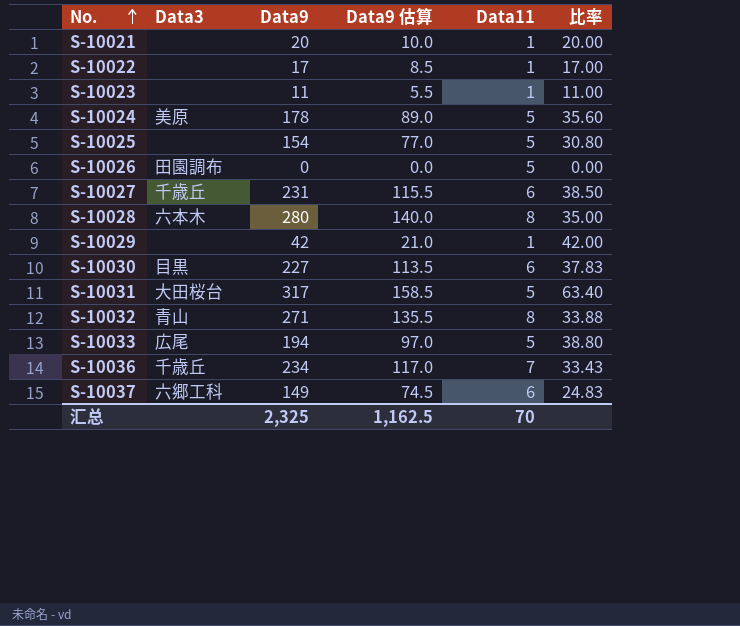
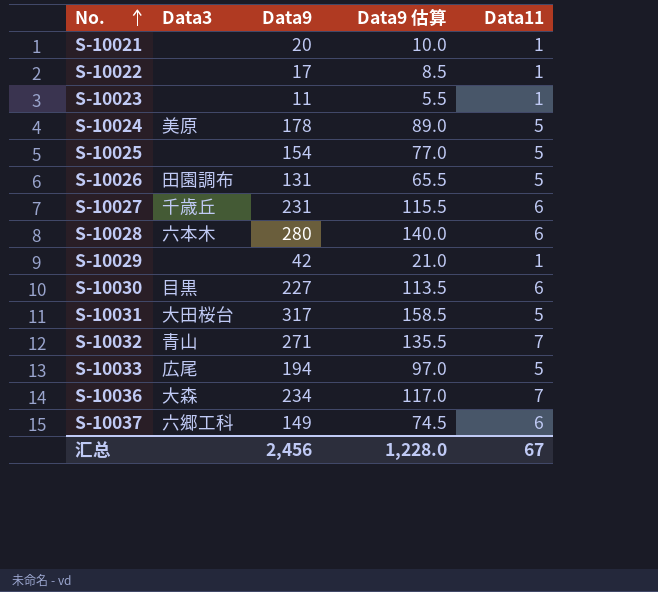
column 比率 | formula: [Data9] / [Data11] -> none
S-10026 | Data9: 0 -> 131
S-10026 | Data9 估算: 0.0 -> 65.5
S-10028 | Data11: 8 -> 6
S-10032 | Data11: 8 -> 7
S-10036 | Data3: 千歳丘 -> 大森
汇总 | Data9: 2,325 -> 2,456
汇总 | Data9 估算: 1,162.5 -> 1,228.0
汇总 | Data11: 70 -> 67

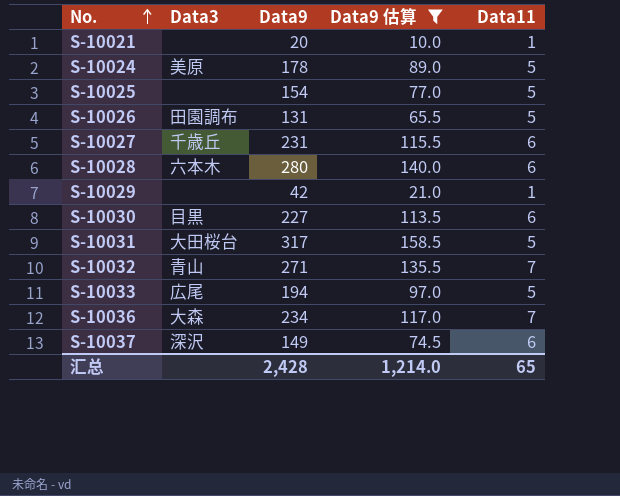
filter: none -> Data9 估算 >= 10.0
S-10037 | Data3: 六郷工科 -> 深沢
汇总 | Data9: 2,456 -> 2,428
汇总 | Data9 估算: 1,228.0 -> 1,214.0
汇总 | Data11: 67 -> 65

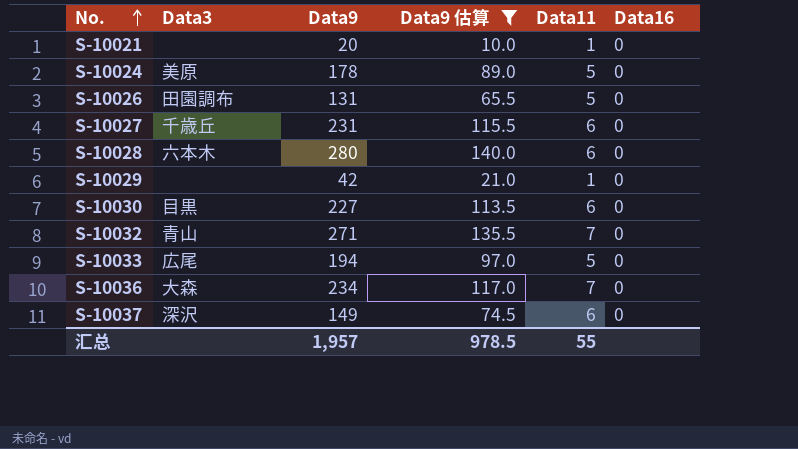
column Data16 | position: none -> 6
row S-10025: none | 154 | 77.0 | 5 -> none
row S-10031: 大田桜台 | 317 | 158.5 | 5 -> none
汇总 | Data9: 2,428 -> 1,957
汇总 | Data9 估算: 1,214.0 -> 978.5
汇总 | Data11: 65 -> 55

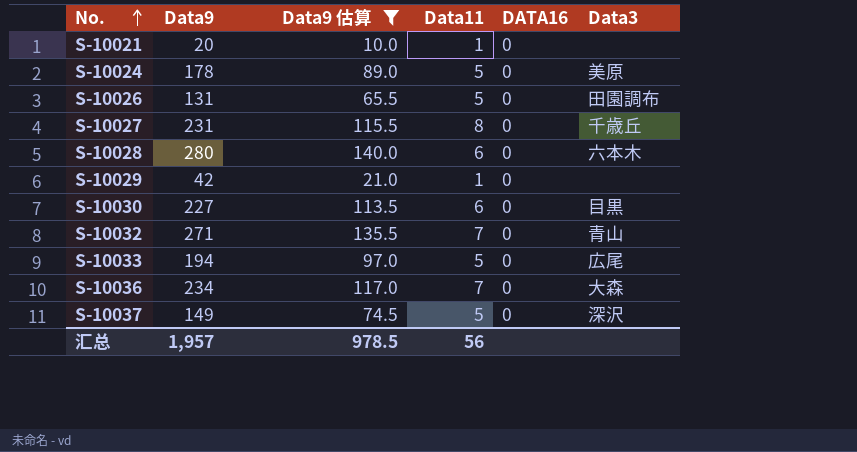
column name: Data16 -> DATA16
column Data3 | position: 2 -> 6
S-10027 | Data11: 6 -> 8
S-10037 | Data11: 6 -> 5
汇总 | Data11: 55 -> 56

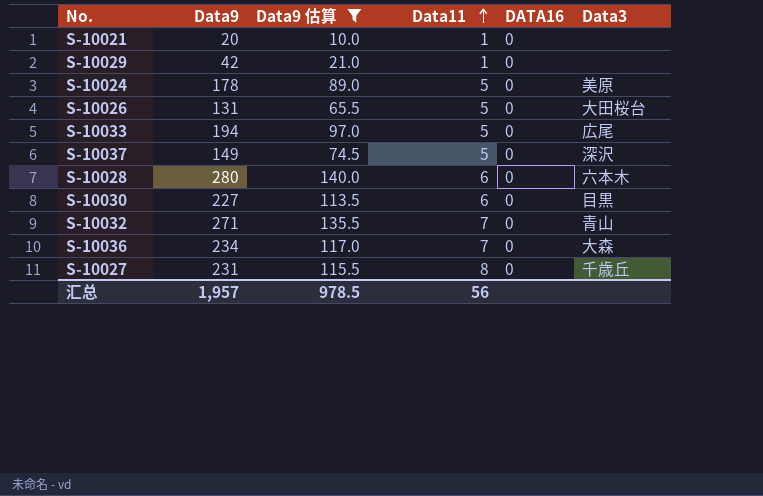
row order: No. ascending -> Data11 ascending
S-10026 | Data3: 田園調布 -> 大田桜台

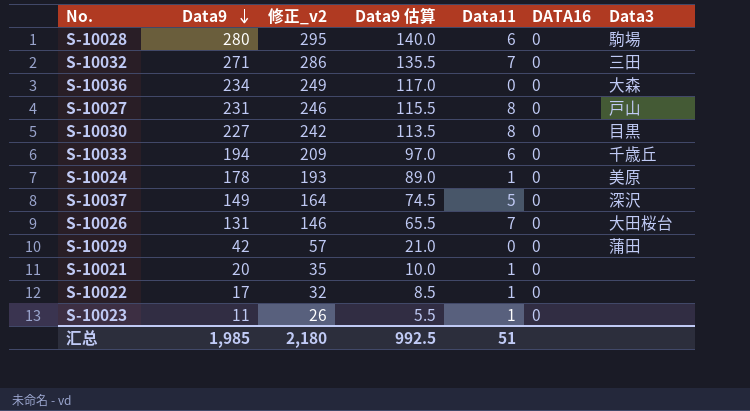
filter: Data9 估算 >= 10.0 -> none
row order: Data11 ascending -> Data9 descending
column 修正_v2 | formula: none -> [Data9] + 15
S-10028 | Data3: 六本木 -> 駒場
S-10032 | Data3: 青山 -> 三田
S-10036 | Data11: 7 -> 0
S-10027 | Data3: 千歳丘 -> 戸山
S-10030 | Data11: 6 -> 8
S-10033 | Data11: 5 -> 6
S-10033 | Data3: 広尾 -> 千歳丘
S-10024 | Data11: 5 -> 1
S-10026 | Data11: 5 -> 7
S-10029 | Data11: 1 -> 0
S-10029 | Data3: none -> 蒲田
汇总 | Data9: 1,957 -> 1,985
汇总 | Data9 估算: 978.5 -> 992.5
汇总 | Data11: 56 -> 51

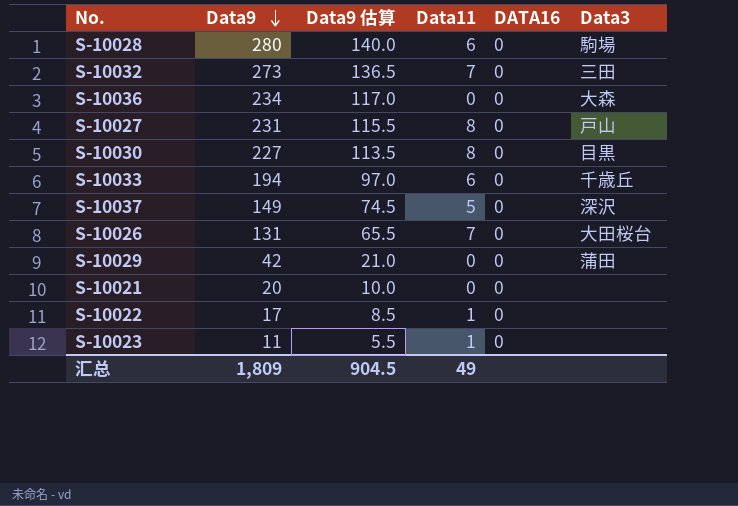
column 修正_v2 | formula: [Data9] + 15 -> none
row S-10024: 178 | 193 | 89.0 | 1 | 0 | 美原 -> none
S-10032 | Data9: 271 -> 273
S-10032 | Data9 估算: 135.5 -> 136.5
S-10021 | Data11: 1 -> 0
汇总 | Data9: 1,985 -> 1,809
汇总 | Data9 估算: 992.5 -> 904.5
汇总 | Data11: 51 -> 49

